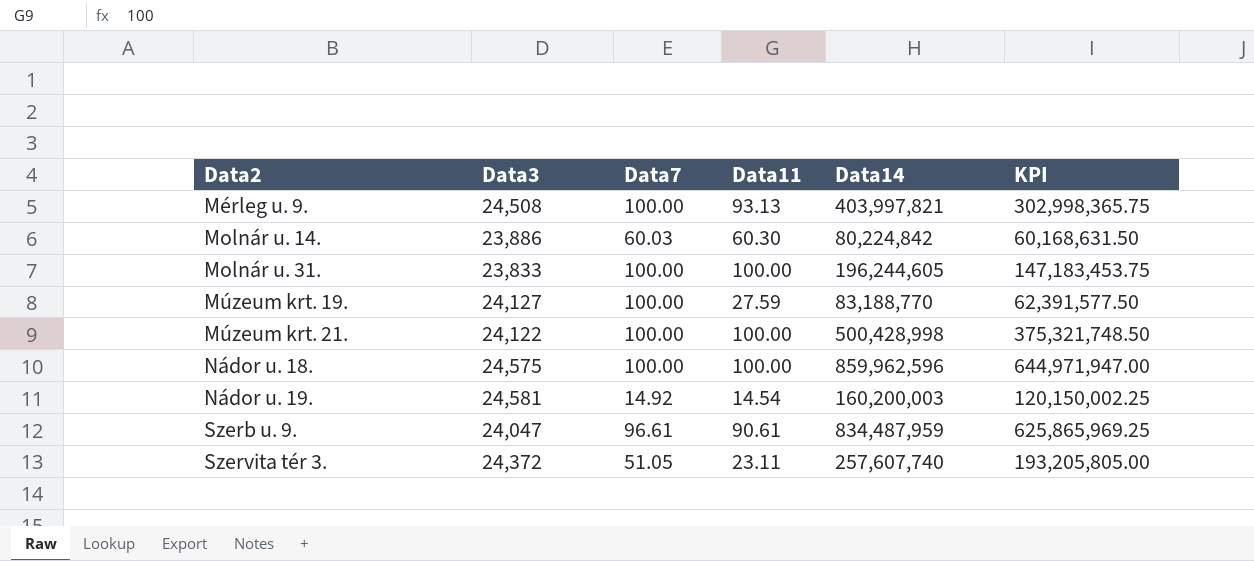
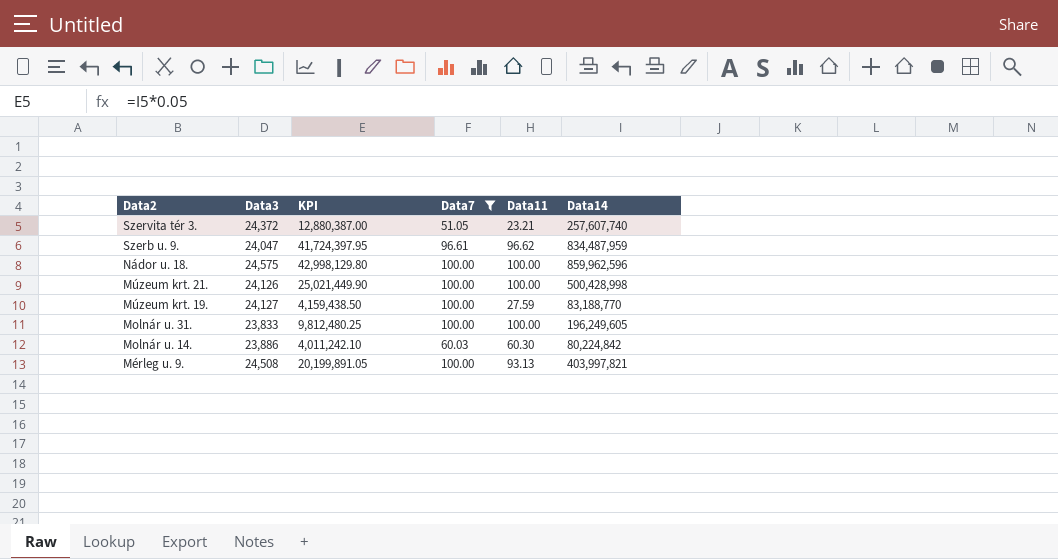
filter: none -> Data7 != 14.92
row order: Data2 ascending -> Data2 descending
column KPI | formula: [Data14] * 0.75 -> [Data14] * 0.05
column KPI | position: 6 -> 3
Szervita tér 3. | Data11: 23.11 -> 23.21
Szerb u. 9. | Data11: 90.61 -> 96.62
Múzeum krt. 21. | Data3: 24,122 -> 24,126
Molnár u. 31. | Data14: 196,244,605 -> 196,249,605

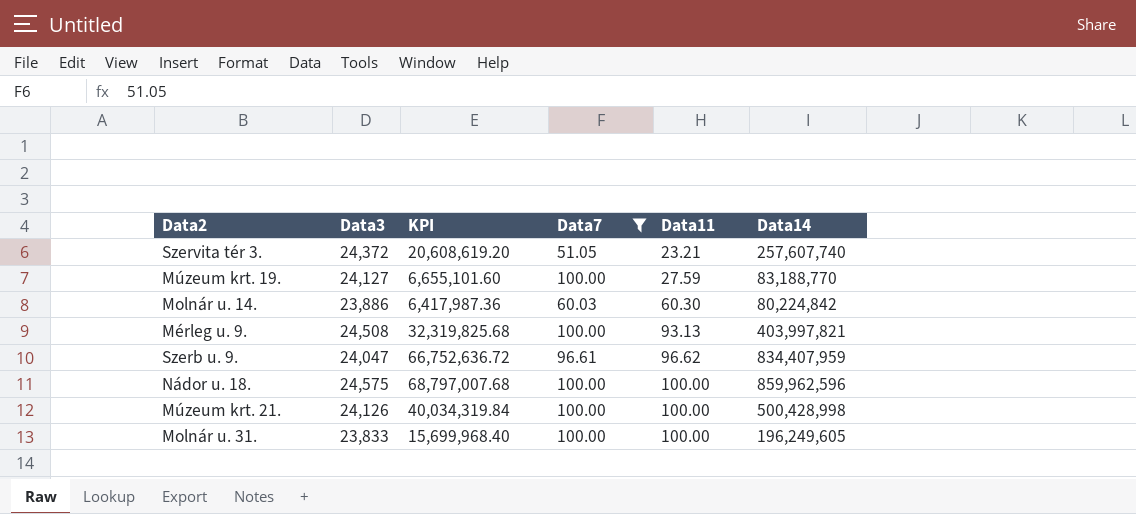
row order: Data2 descending -> Data11 ascending
column KPI | formula: [Data14] * 0.05 -> [Data14] * 0.08
Szerb u. 9. | Data14: 834,487,959 -> 834,407,959

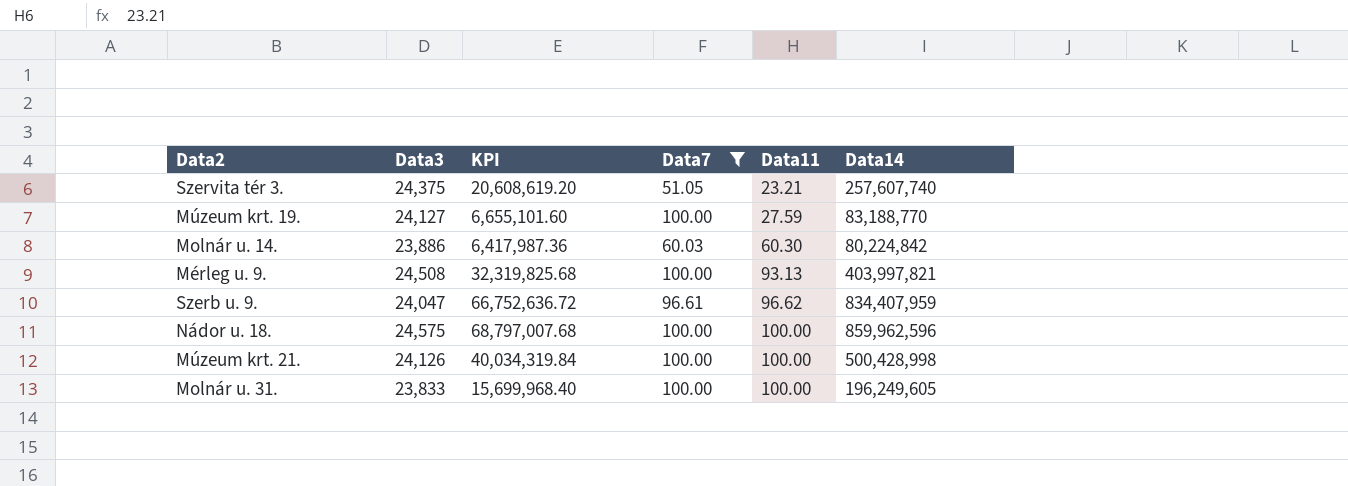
Szervita tér 3. | Data3: 24,372 -> 24,375

